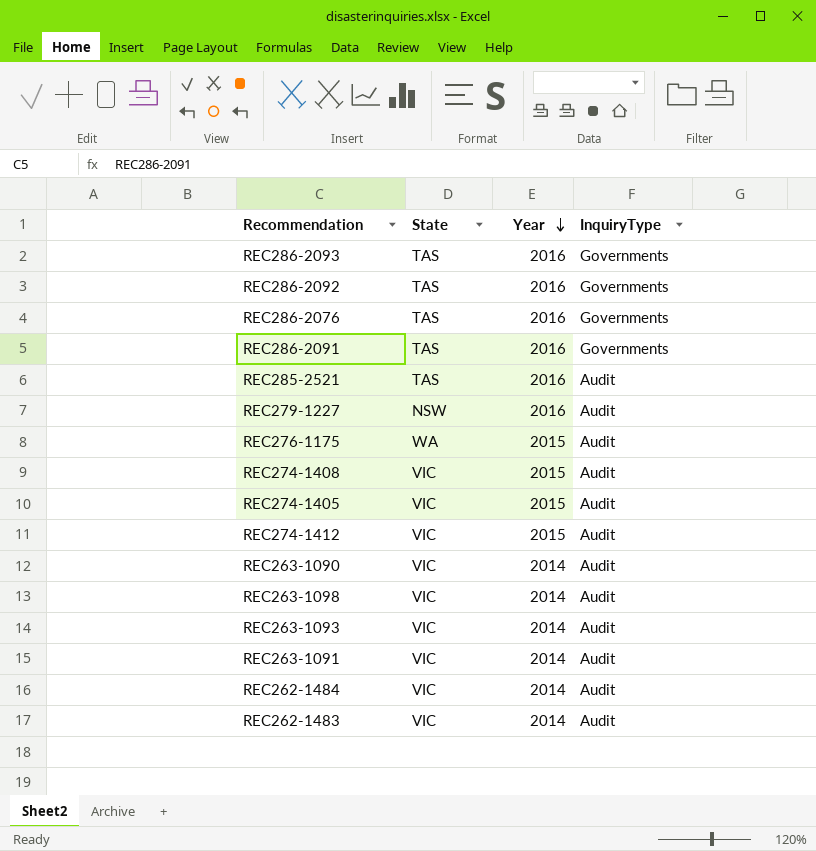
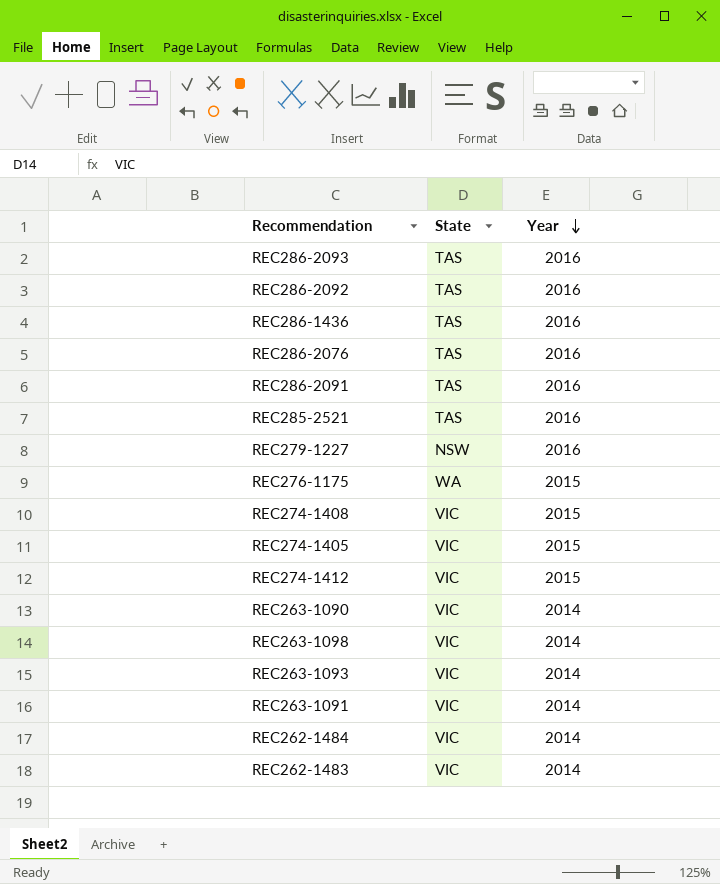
column InquiryType | position: 4 -> none
row REC286-1436: none -> TAS | 2016

